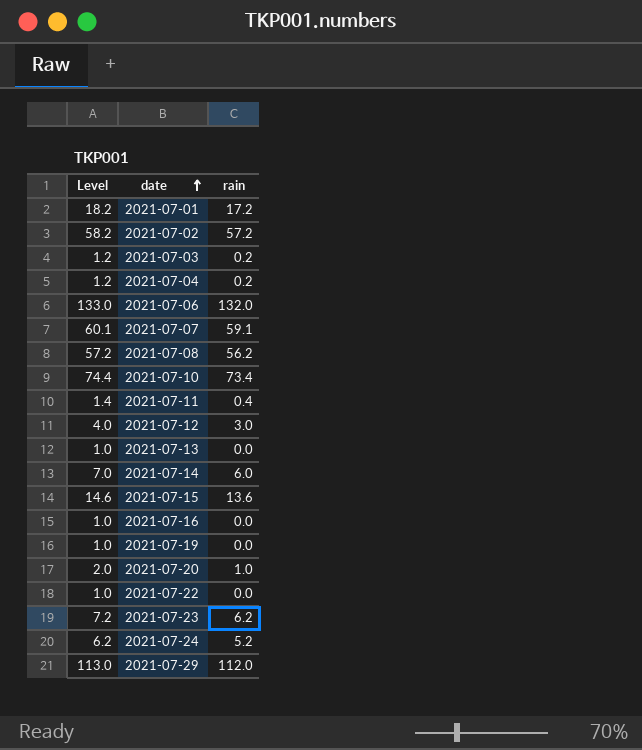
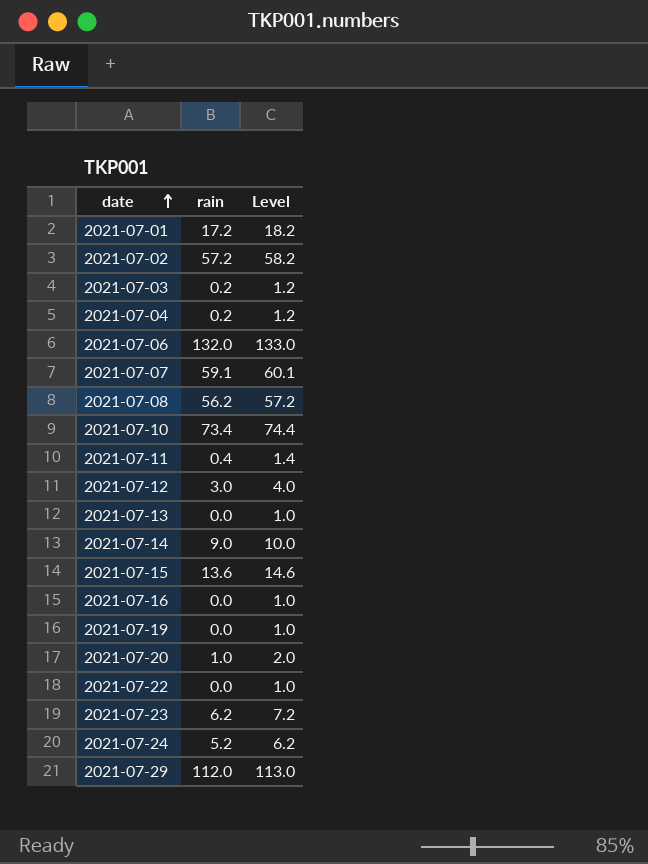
column Level | position: 1 -> 3
2021-07-14 | rain: 6.0 -> 9.0
2021-07-14 | Level: 7.0 -> 10.0

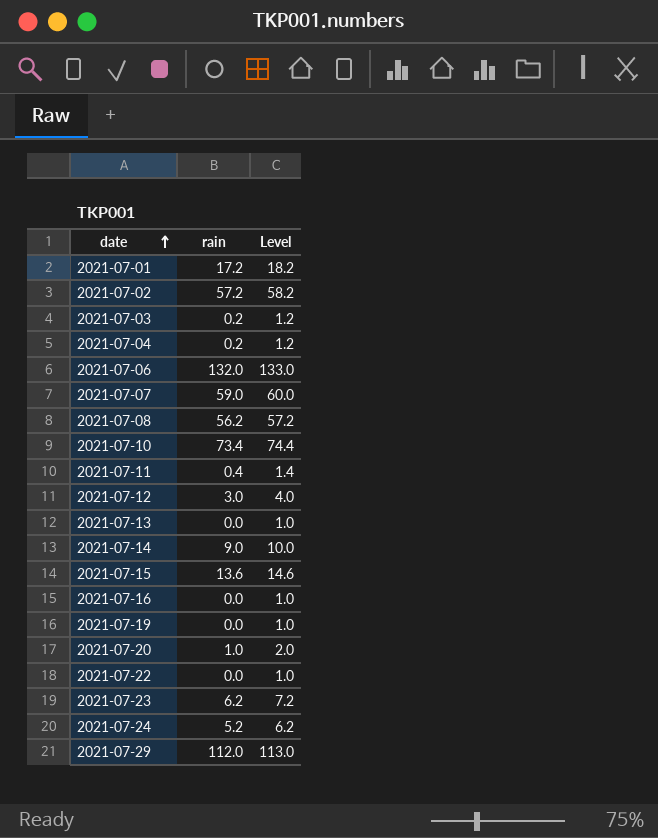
2021-07-07 | rain: 59.1 -> 59.0
2021-07-07 | Level: 60.1 -> 60.0

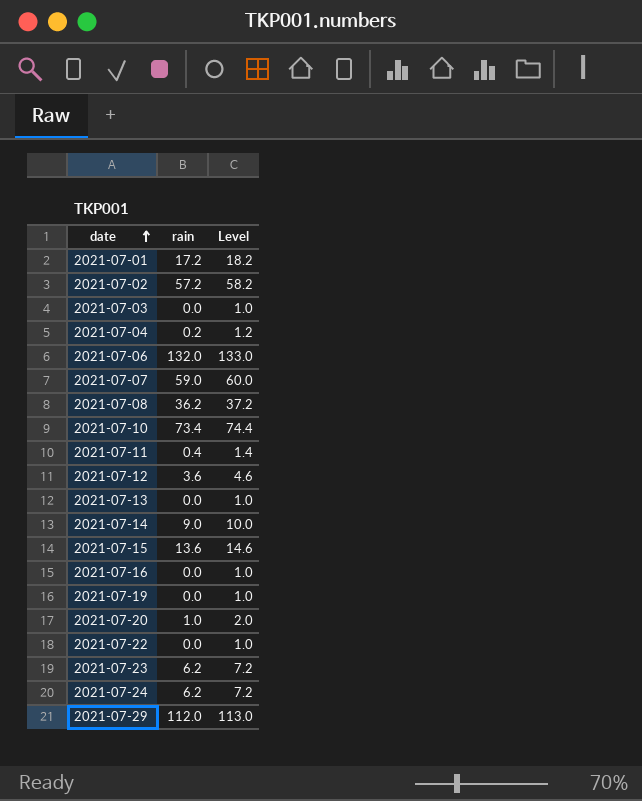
2021-07-03 | rain: 0.2 -> 0.0
2021-07-03 | Level: 1.2 -> 1.0
2021-07-08 | rain: 56.2 -> 36.2
2021-07-08 | Level: 57.2 -> 37.2
2021-07-12 | rain: 3.0 -> 3.6
2021-07-12 | Level: 4.0 -> 4.6
2021-07-24 | rain: 5.2 -> 6.2
2021-07-24 | Level: 6.2 -> 7.2

